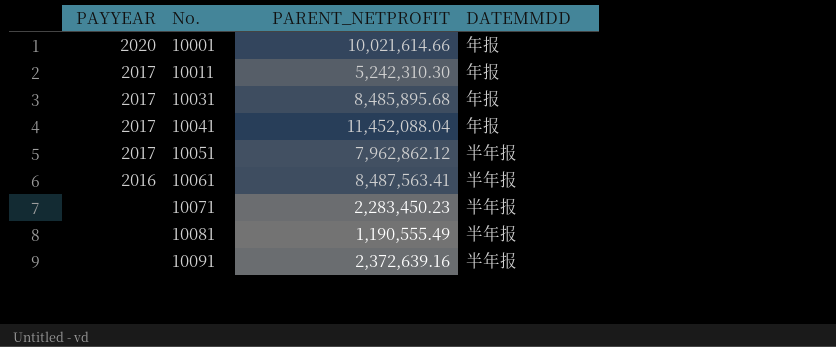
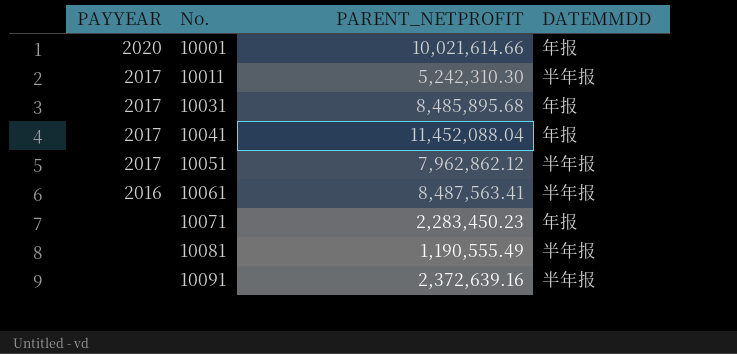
10011 | DATEMMDD: 年报 -> 半年报
10071 | DATEMMDD: 半年报 -> 年报

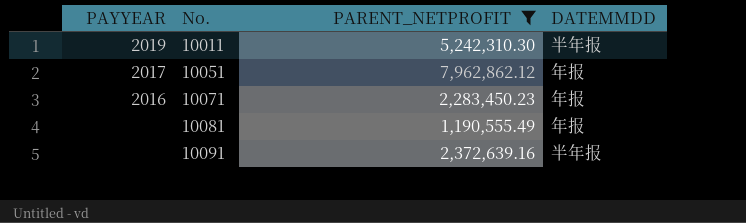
filter: none -> PARENT_NETPROFIT <= 7,962,862.12
10011 | PAYYEAR: 2017 -> 2019
10051 | DATEMMDD: 半年报 -> 年报
10071 | PAYYEAR: none -> 2016
10081 | DATEMMDD: 半年报 -> 年报

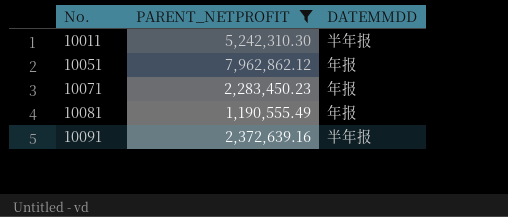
column PAYYEAR | position: 1 -> none

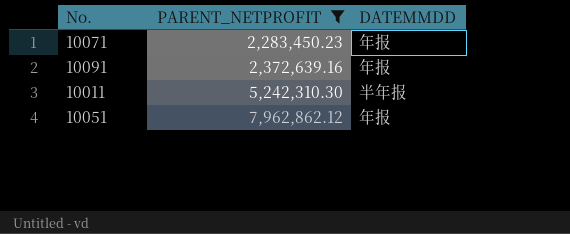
row order: No. ascending -> PARENT_NETPROFIT ascending
row 10081: 1,190,555.49 | 年报 -> none
10091 | DATEMMDD: 半年报 -> 年报

